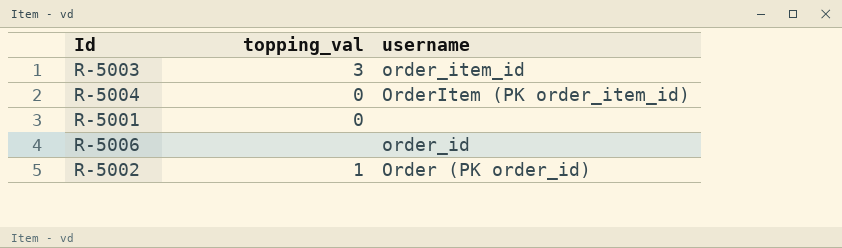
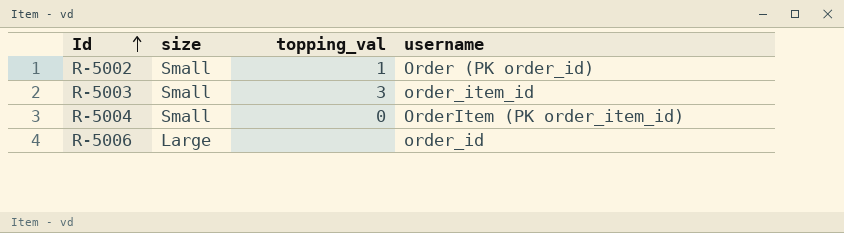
row order: none -> Id ascending
column size | position: none -> 2
row R-5001: 0 | none -> none

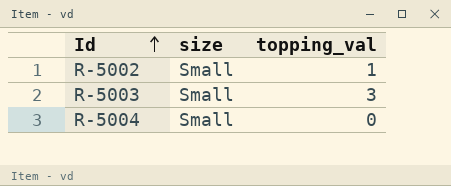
column username | position: 4 -> none
row R-5006: Large | none | order_id -> none

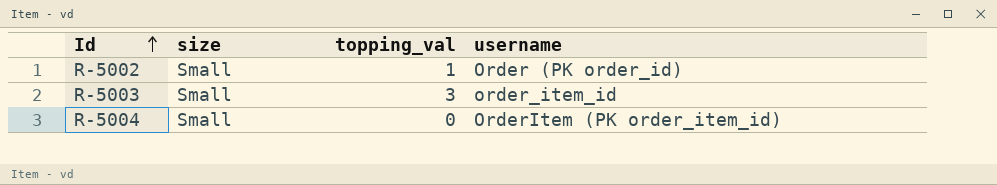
column username | position: none -> 4

